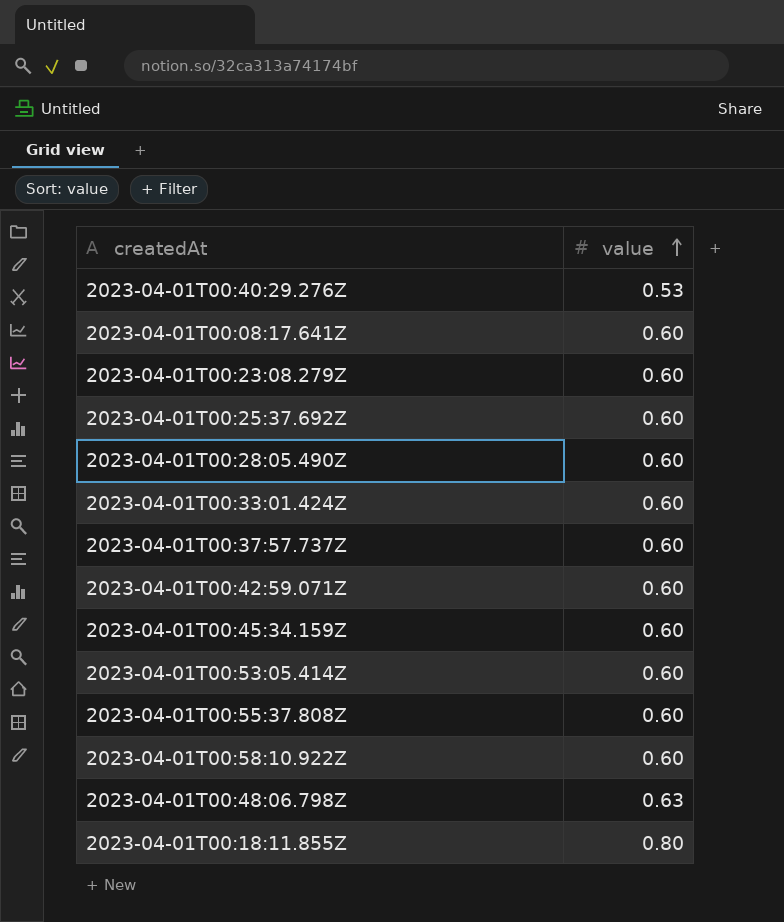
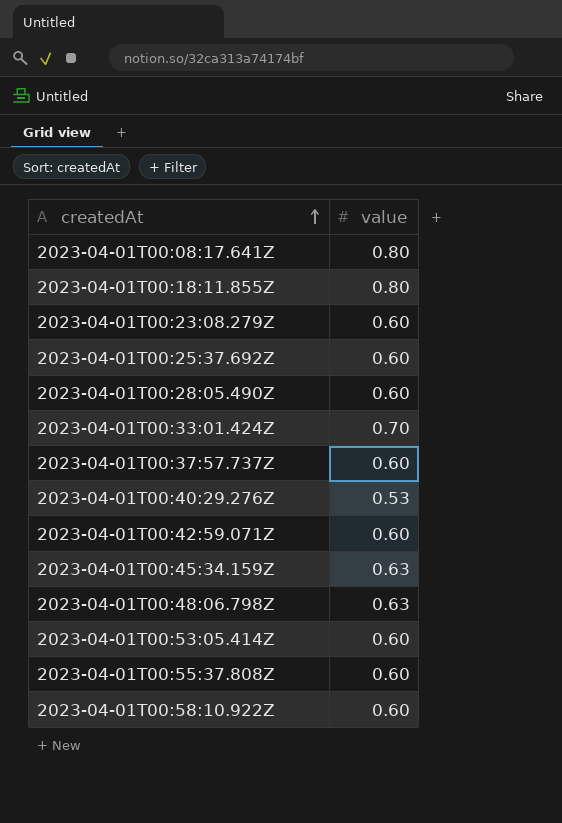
row order: value ascending -> createdAt ascending
2023-04-01T00:08:17.641Z | value: 0.60 -> 0.80
2023-04-01T00:33:01.424Z | value: 0.60 -> 0.70
2023-04-01T00:45:34.159Z | value: 0.60 -> 0.63

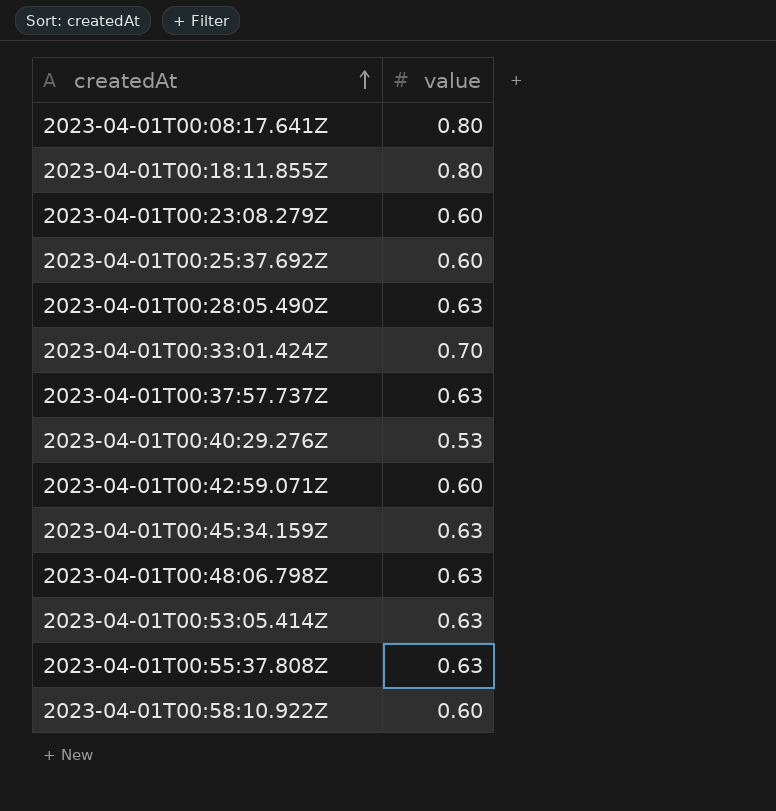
2023-04-01T00:28:05.490Z | value: 0.60 -> 0.63
2023-04-01T00:37:57.737Z | value: 0.60 -> 0.63
2023-04-01T00:53:05.414Z | value: 0.60 -> 0.63
2023-04-01T00:55:37.808Z | value: 0.60 -> 0.63

